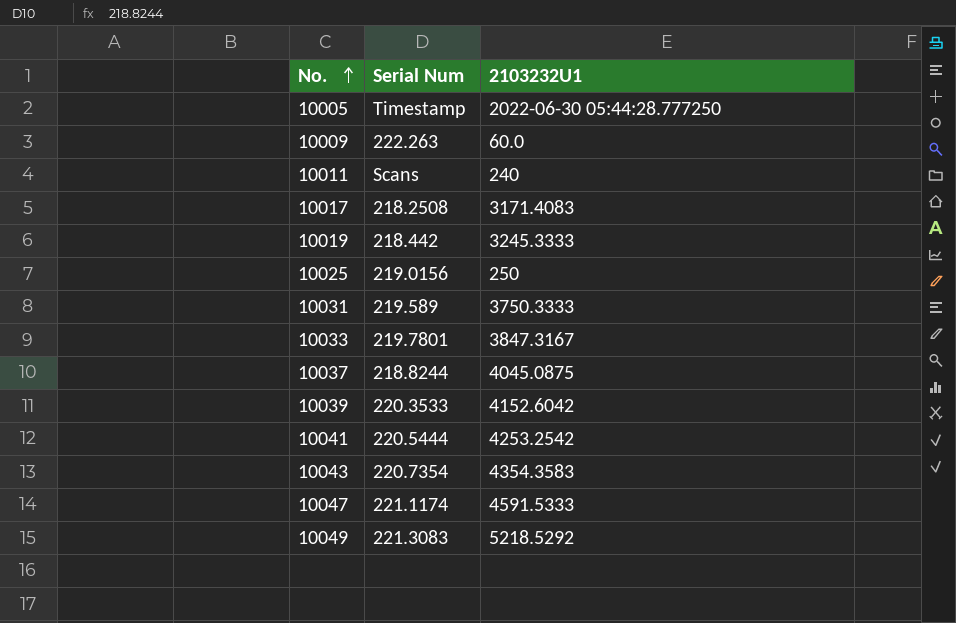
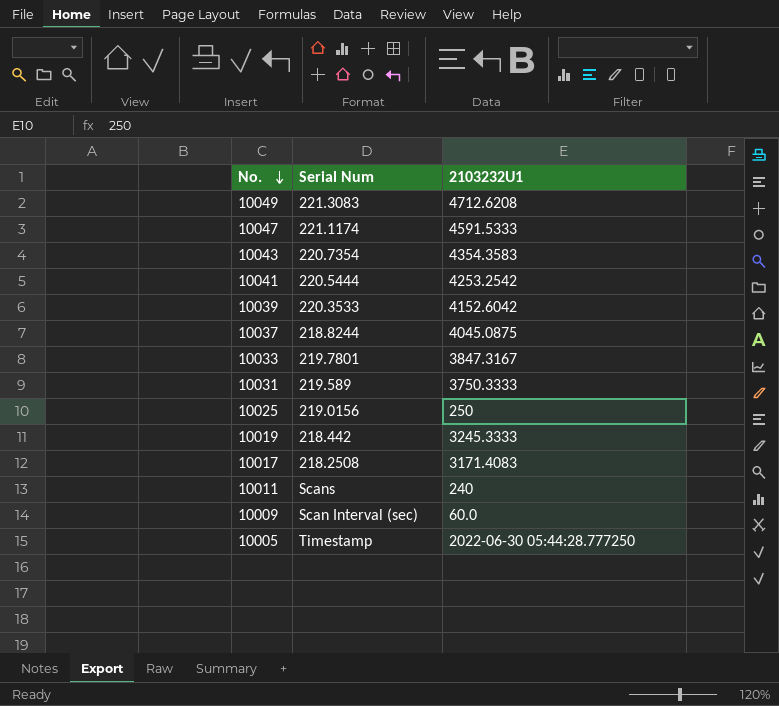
row order: No. ascending -> No. descending
10049 | 2103232U1: 5218.5292 -> 4712.6208
10009 | Serial Num: 222.263 -> Scan Interval (sec)

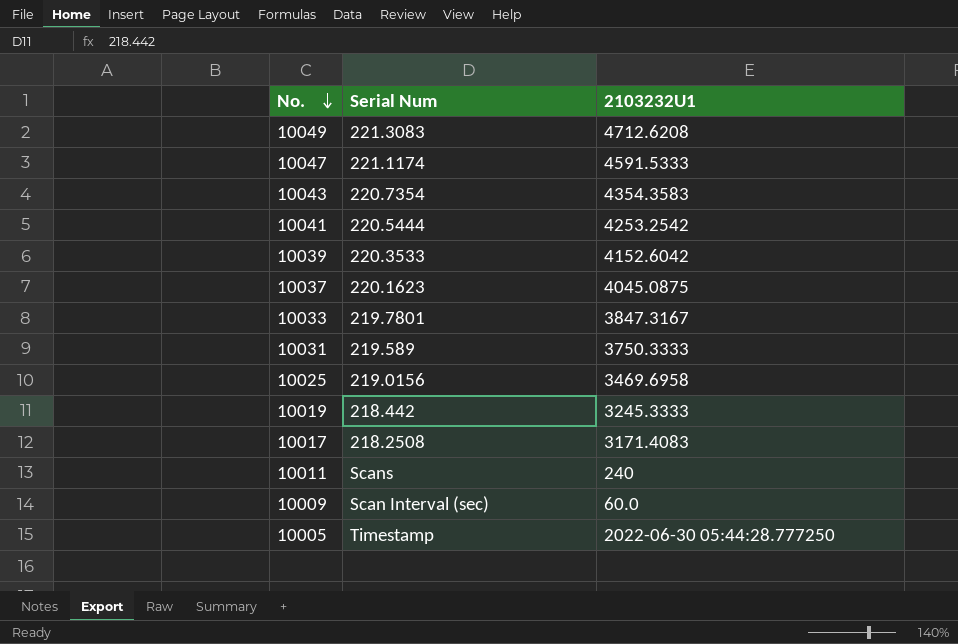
10037 | Serial Num: 218.8244 -> 220.1623
10025 | 2103232U1: 250 -> 3469.6958

